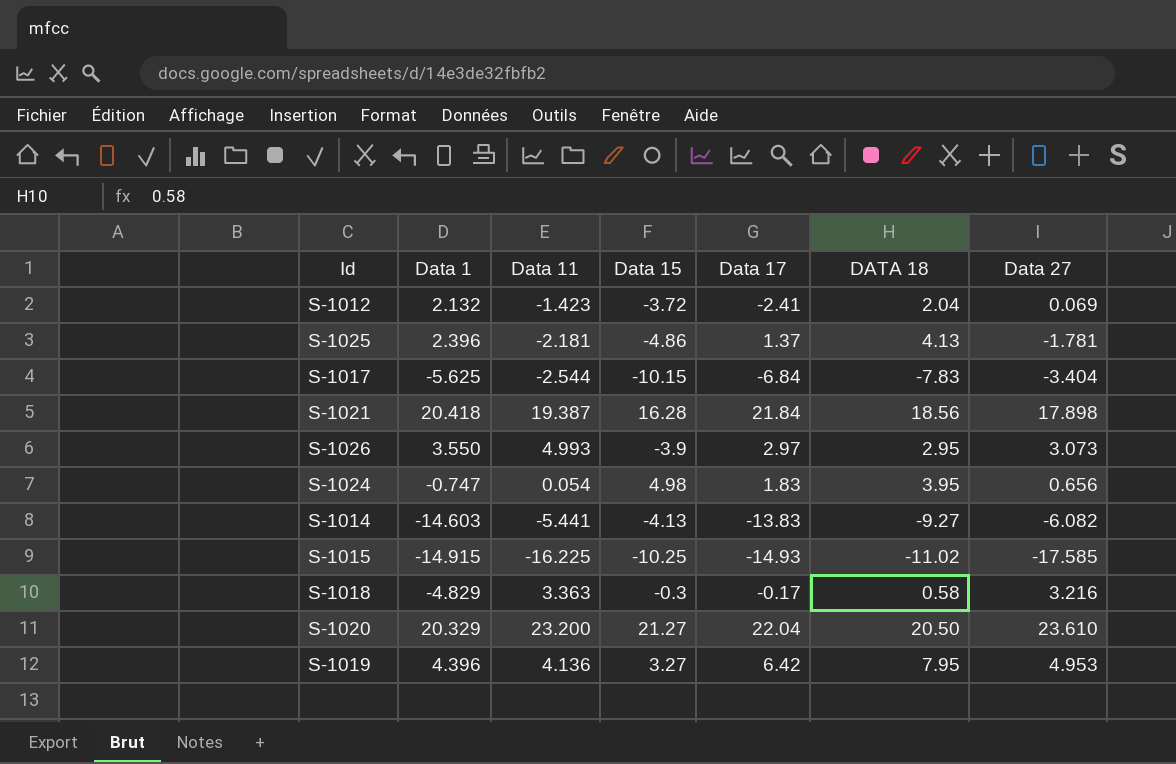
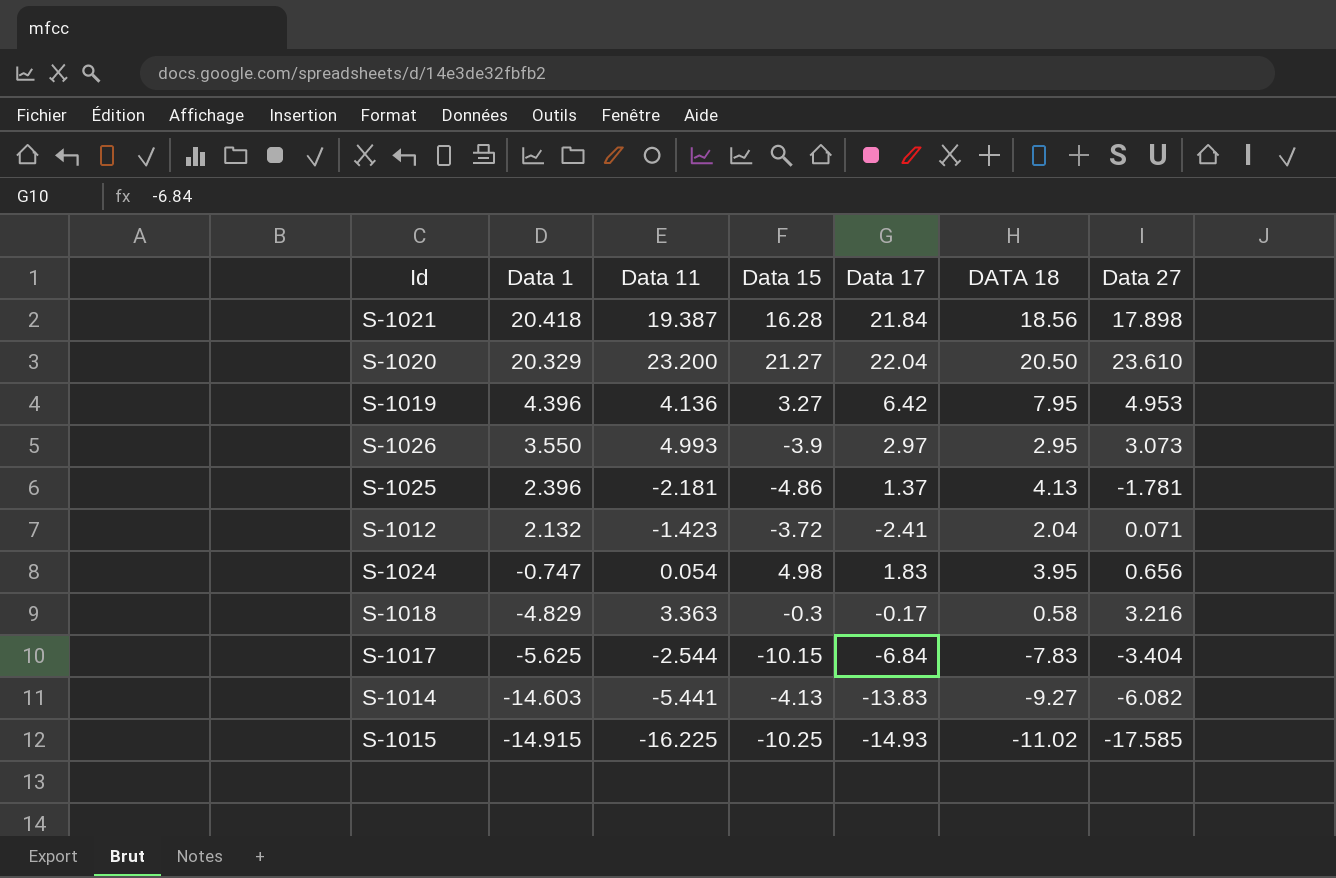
row order: none -> Data 1 descending
S-1012 | Data 27: 0.069 -> 0.071

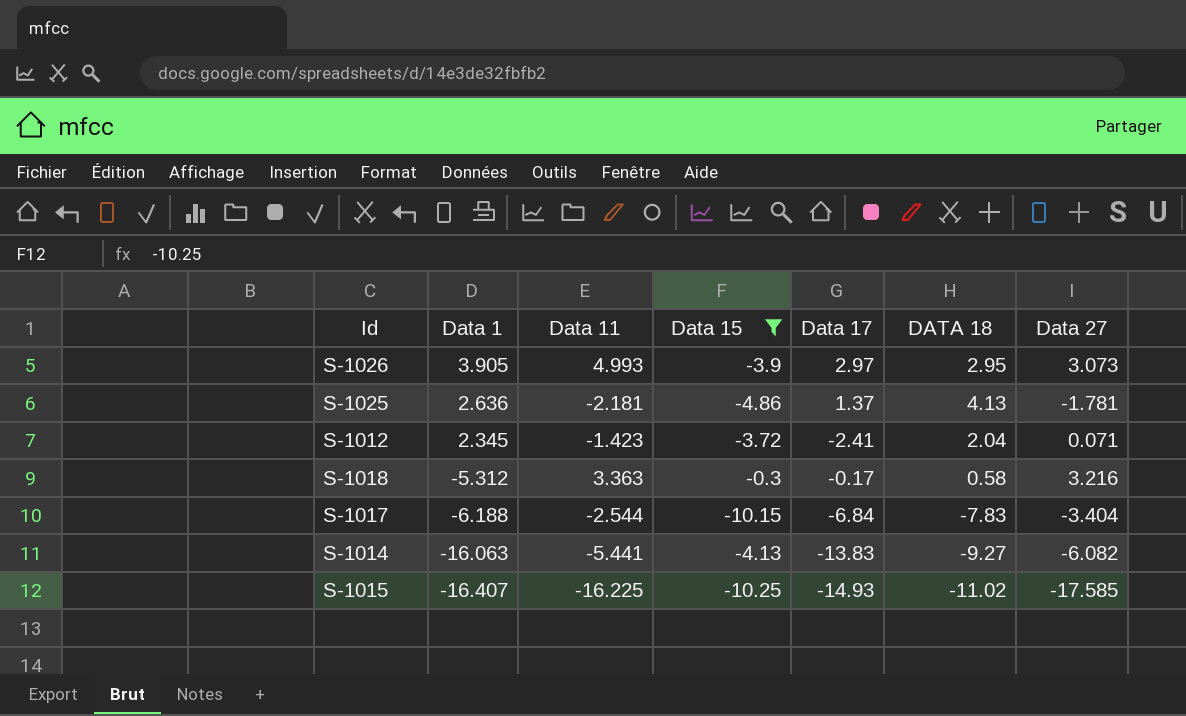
filter: none -> Data 15 <= -0.3
S-1026 | Data 1: 3.550 -> 3.905
S-1025 | Data 1: 2.396 -> 2.636
S-1012 | Data 1: 2.132 -> 2.345
S-1018 | Data 1: -4.829 -> -5.312
S-1017 | Data 1: -5.625 -> -6.188
S-1014 | Data 1: -14.603 -> -16.063
S-1015 | Data 1: -14.915 -> -16.407

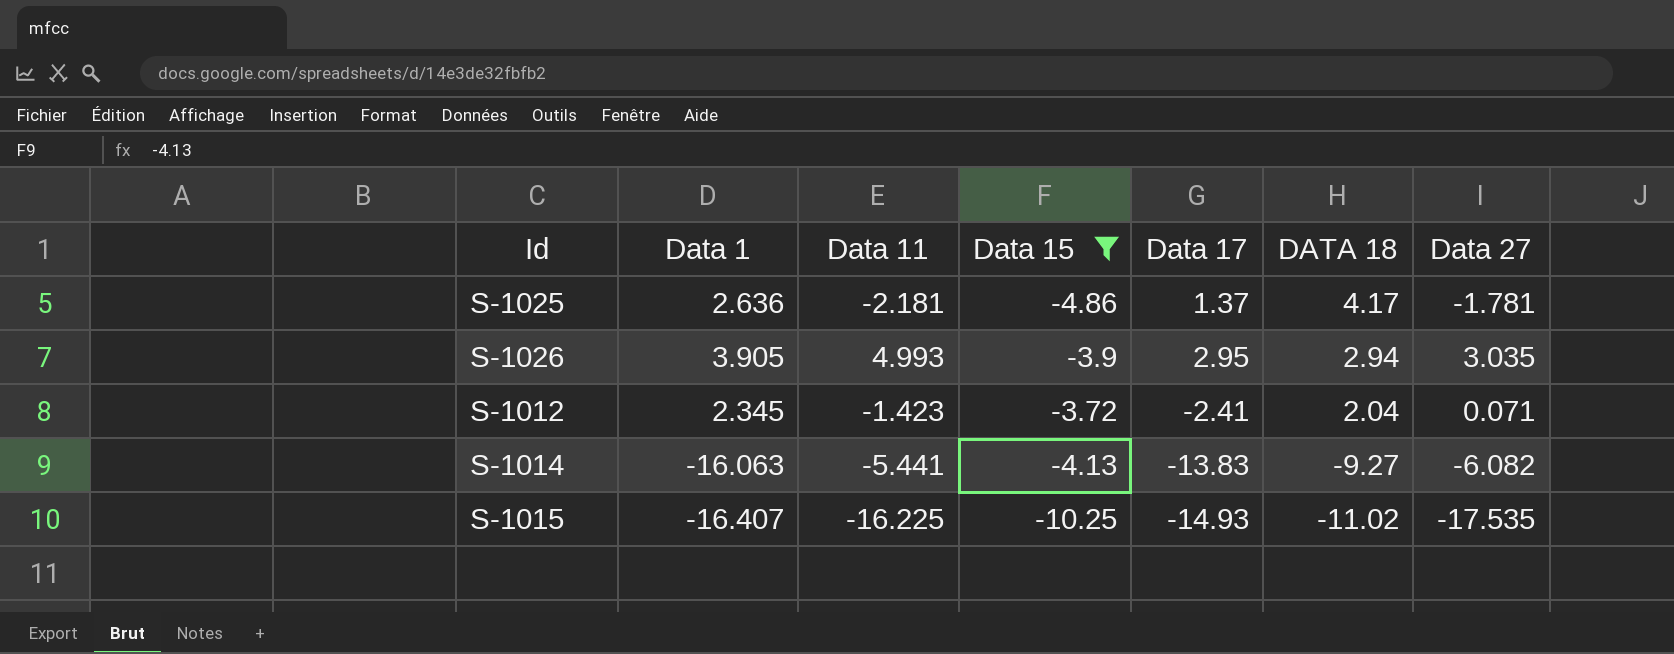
row order: Data 1 descending -> DATA 18 descending
row S-1018: -5.312 | 3.363 | -0.3 | -0.17 | 0.58 | 3.216 -> none
row S-1017: -6.188 | -2.544 | -10.15 | -6.84 | -7.83 | -3.404 -> none
S-1025 | DATA 18: 4.13 -> 4.17
S-1026 | Data 17: 2.97 -> 2.95
S-1026 | DATA 18: 2.95 -> 2.94
S-1026 | Data 27: 3.073 -> 3.035
S-1015 | Data 27: -17.585 -> -17.535

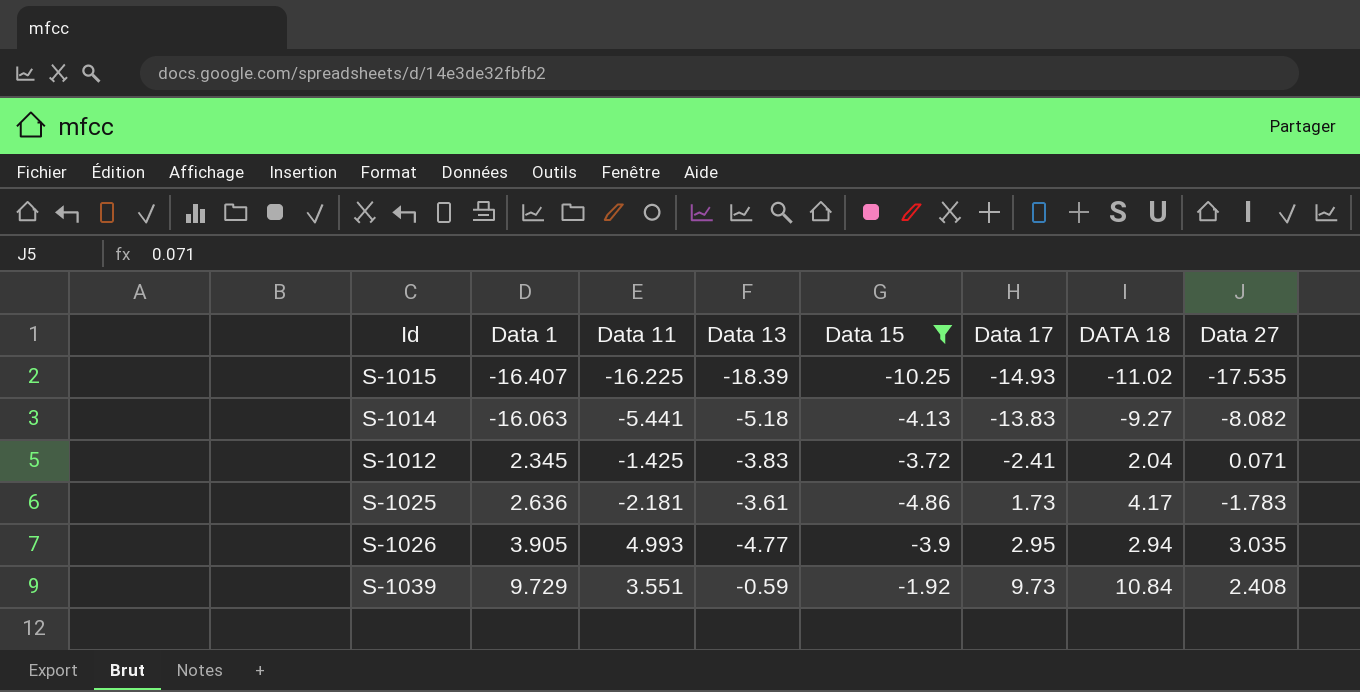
row order: DATA 18 descending -> Data 1 ascending
column Data 13 | position: none -> 4
S-1014 | Data 27: -6.082 -> -8.082
S-1012 | Data 11: -1.423 -> -1.425
S-1025 | Data 17: 1.37 -> 1.73
S-1025 | Data 27: -1.781 -> -1.783
row S-1039: none -> 9.729 | 3.551 | -0.59 | -1.92 | 9.73 | 10.84 | 2.408

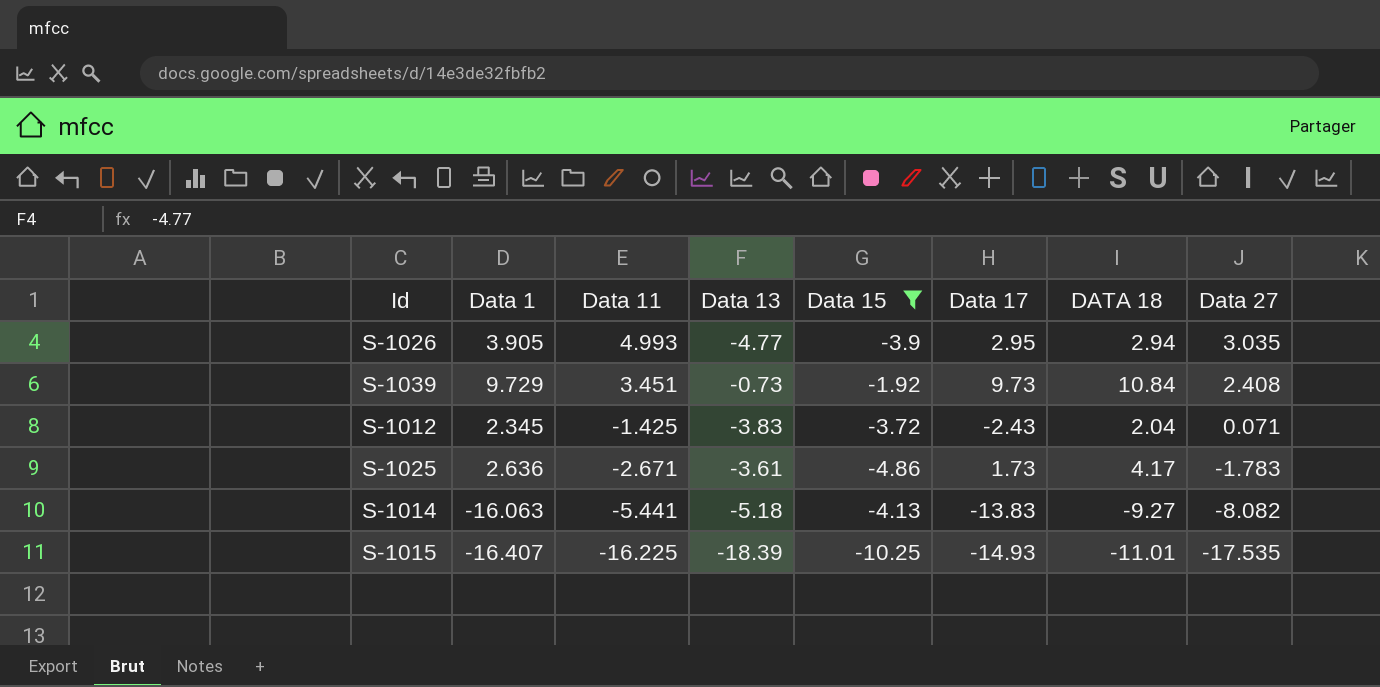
row order: Data 1 ascending -> Data 11 descending
S-1039 | Data 11: 3.551 -> 3.451
S-1039 | Data 13: -0.59 -> -0.73
S-1012 | Data 17: -2.41 -> -2.43
S-1025 | Data 11: -2.181 -> -2.671
S-1015 | DATA 18: -11.02 -> -11.01

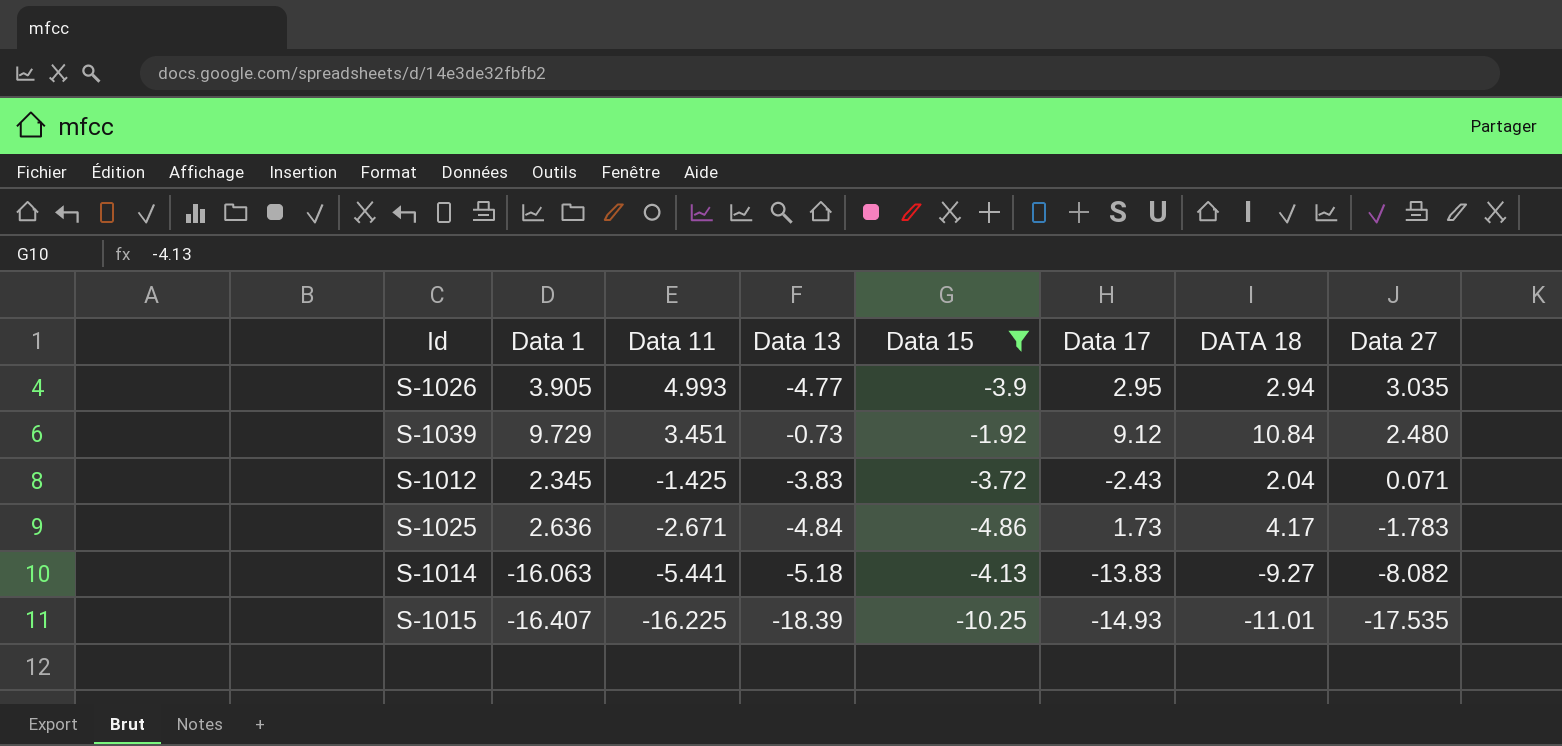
S-1039 | Data 17: 9.73 -> 9.12
S-1039 | Data 27: 2.408 -> 2.480
S-1025 | Data 13: -3.61 -> -4.84

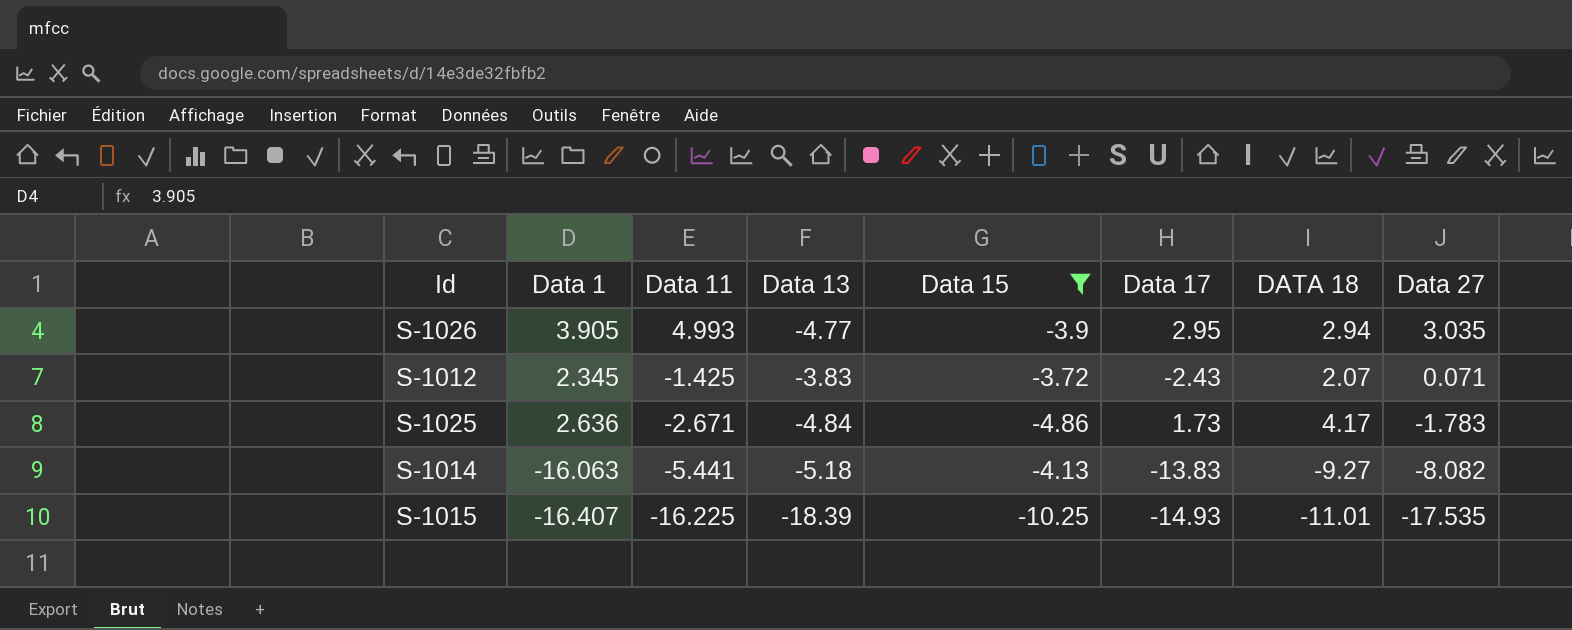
row S-1039: 9.729 | 3.451 | -0.73 | -1.92 | 9.12 | 10.84 | 2.480 -> none
S-1012 | DATA 18: 2.04 -> 2.07

